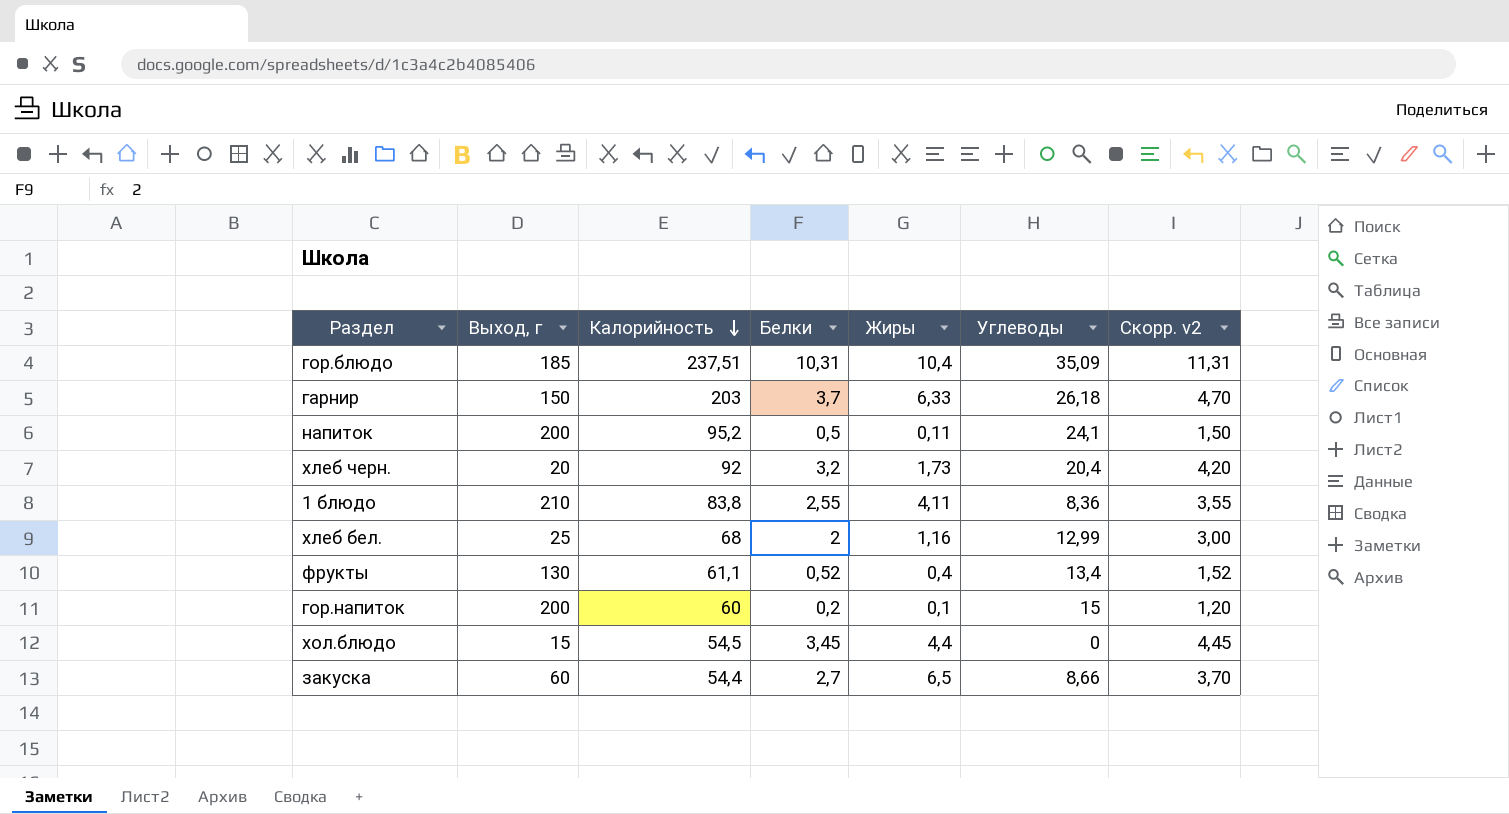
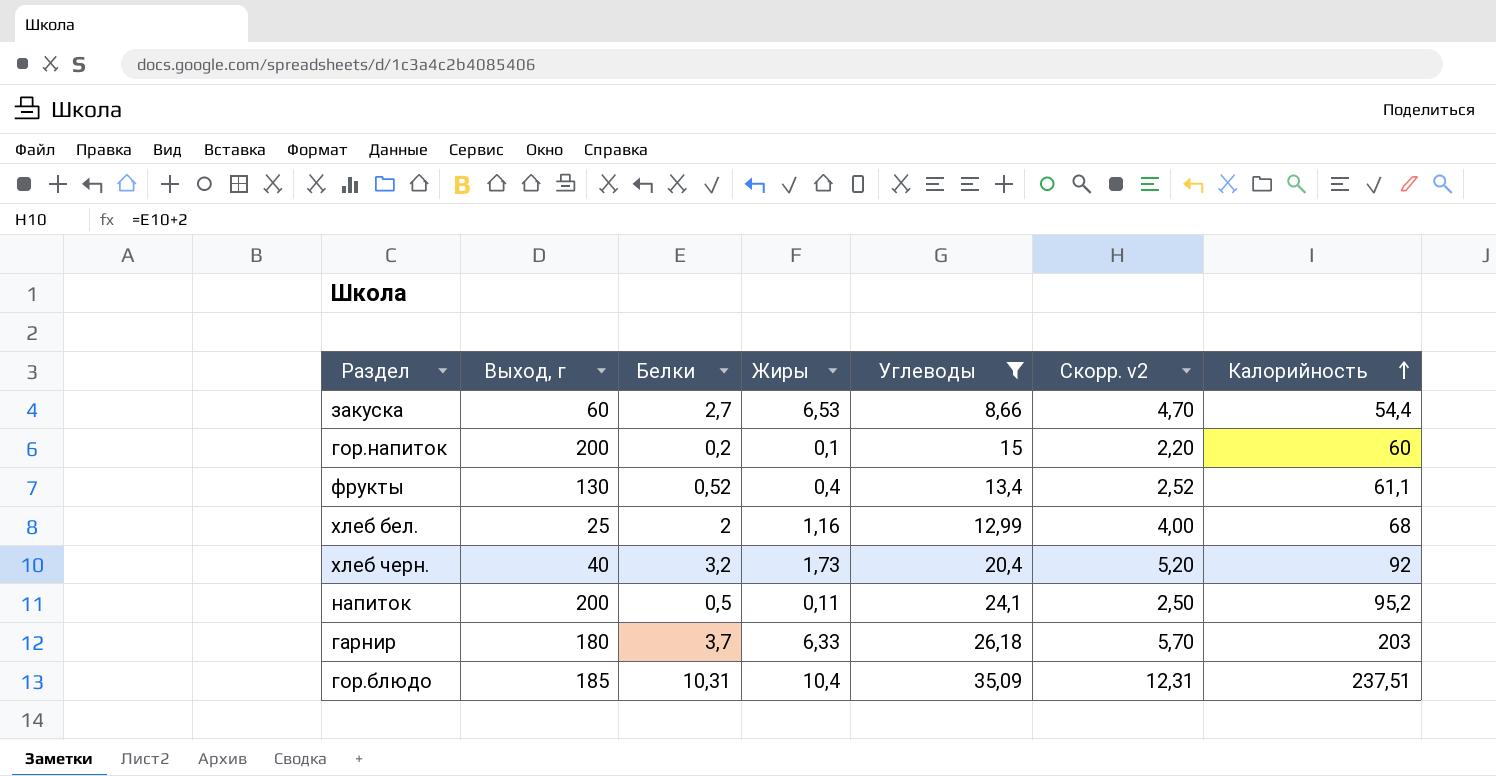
filter: none -> Углеводы >= 8,66
row order: Калорийность descending -> Калорийность ascending
column Скорр. v2 | formula: [Белки] + 1 -> [Белки] + 2
column Калорийность | position: 3 -> 7
закуска | Жиры: 6,5 -> 6,53
хлеб черн. | Выход, г: 20 -> 40
гарнир | Выход, г: 150 -> 180

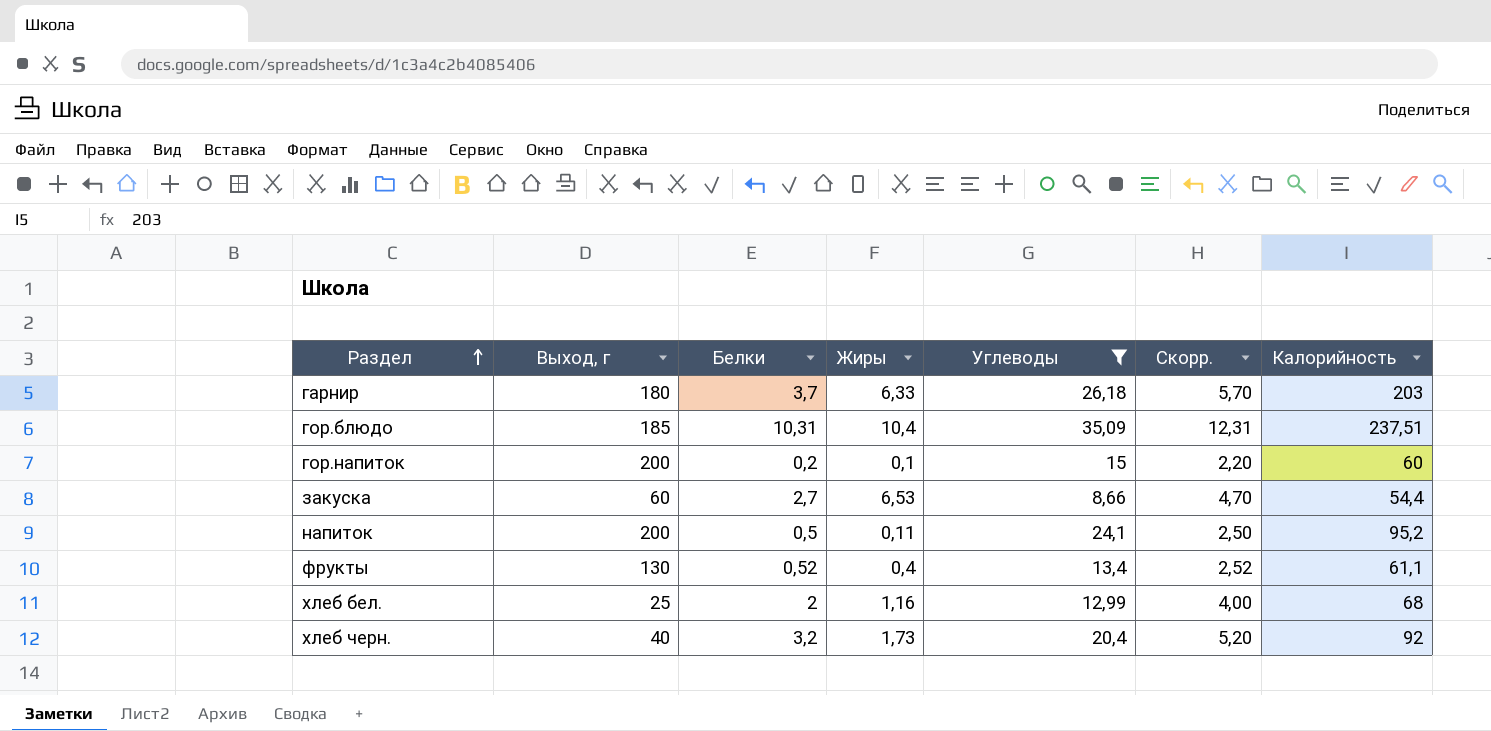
row order: Калорийность ascending -> Раздел ascending
column name: Скорр. v2 -> Скорр.

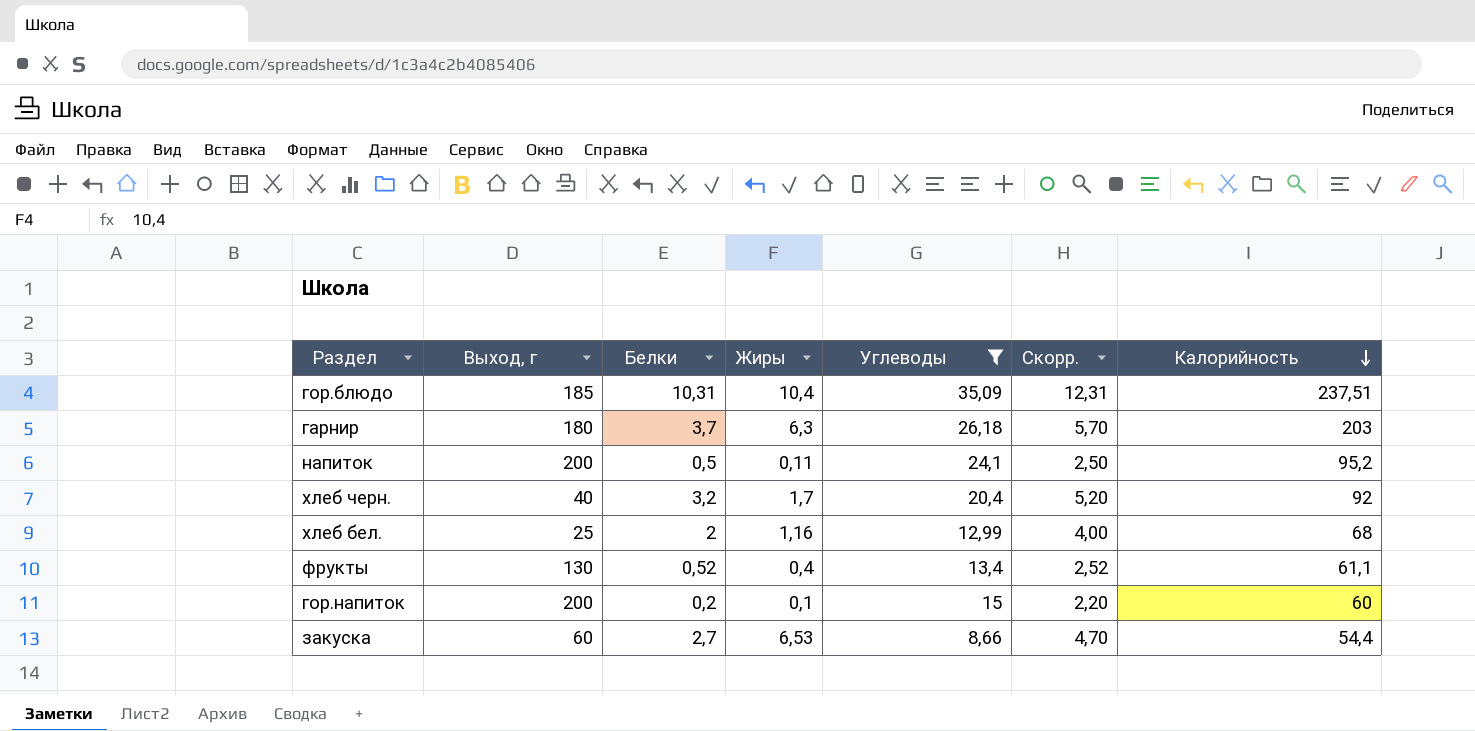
row order: Раздел ascending -> Калорийность descending
гарнир | Жиры: 6,33 -> 6,3
хлеб черн. | Жиры: 1,73 -> 1,7

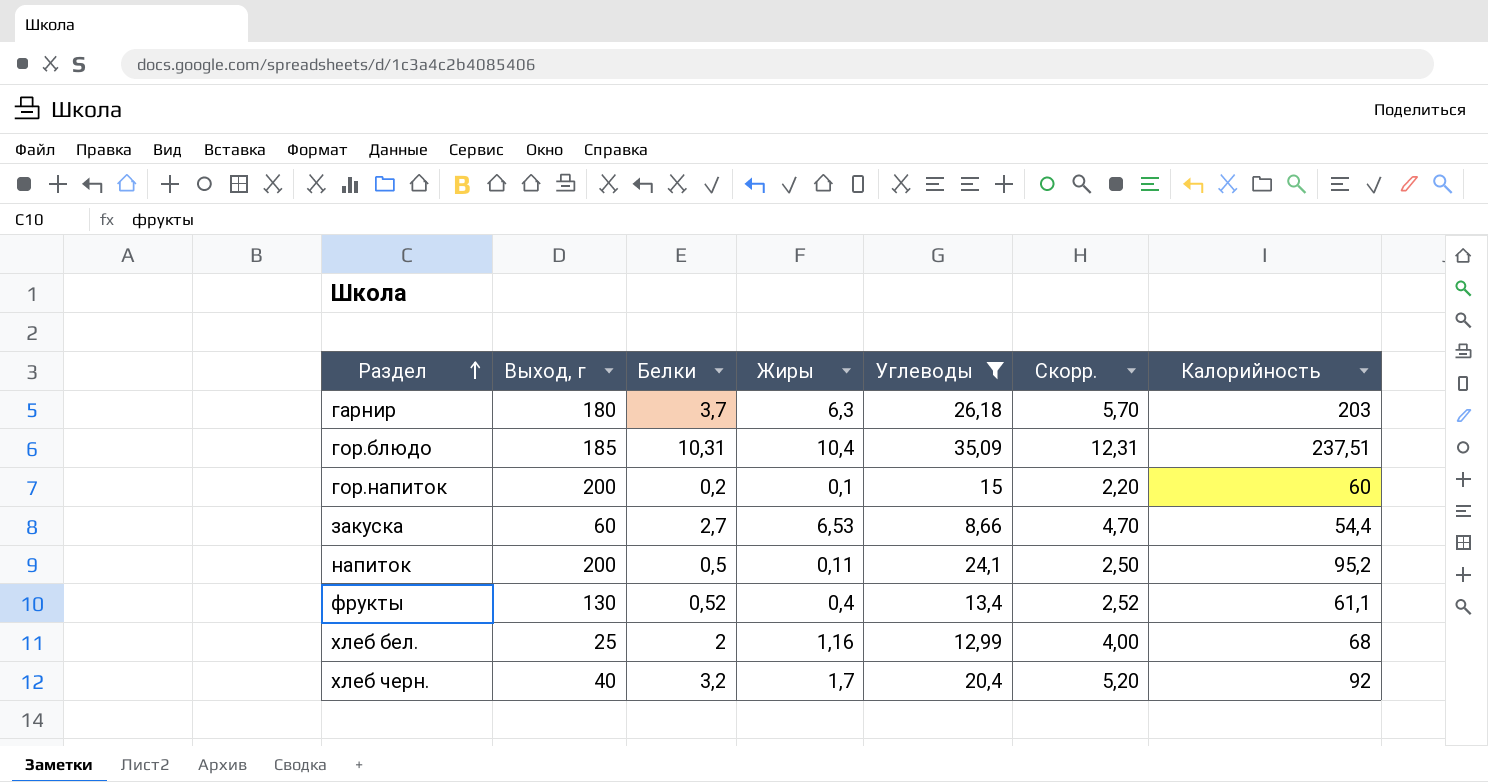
row order: Калорийность descending -> Раздел ascending

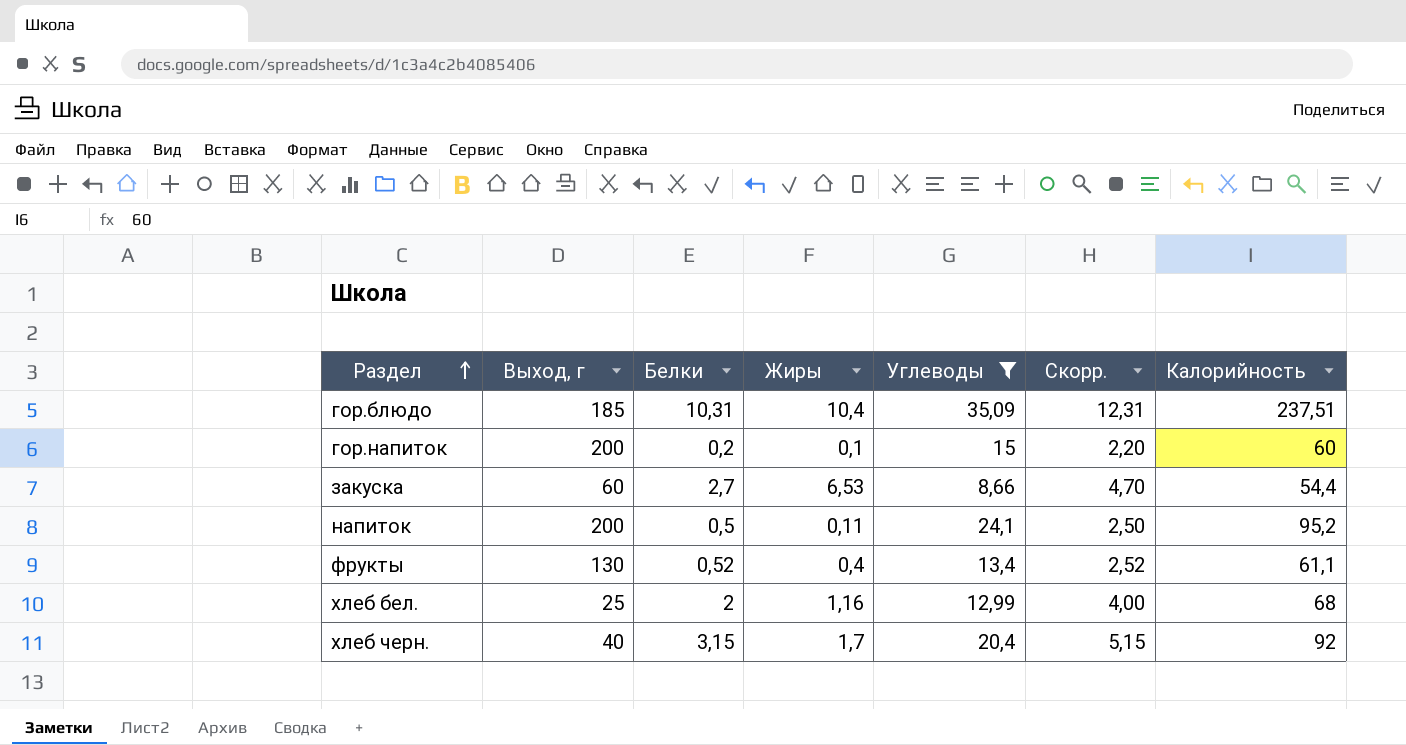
row гарнир: 180 | 3,7 | 6,3 | 26,18 | 5,70 | 203 -> none
хлеб черн. | Белки: 3,2 -> 3,15
хлеб черн. | Скорр.: 5,20 -> 5,15

